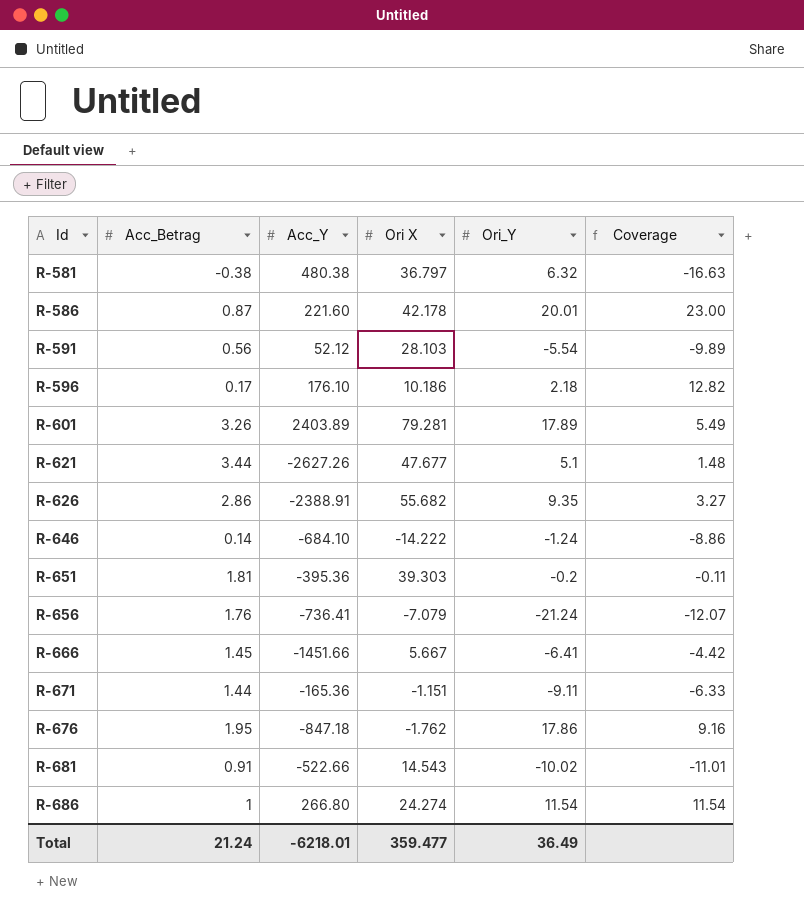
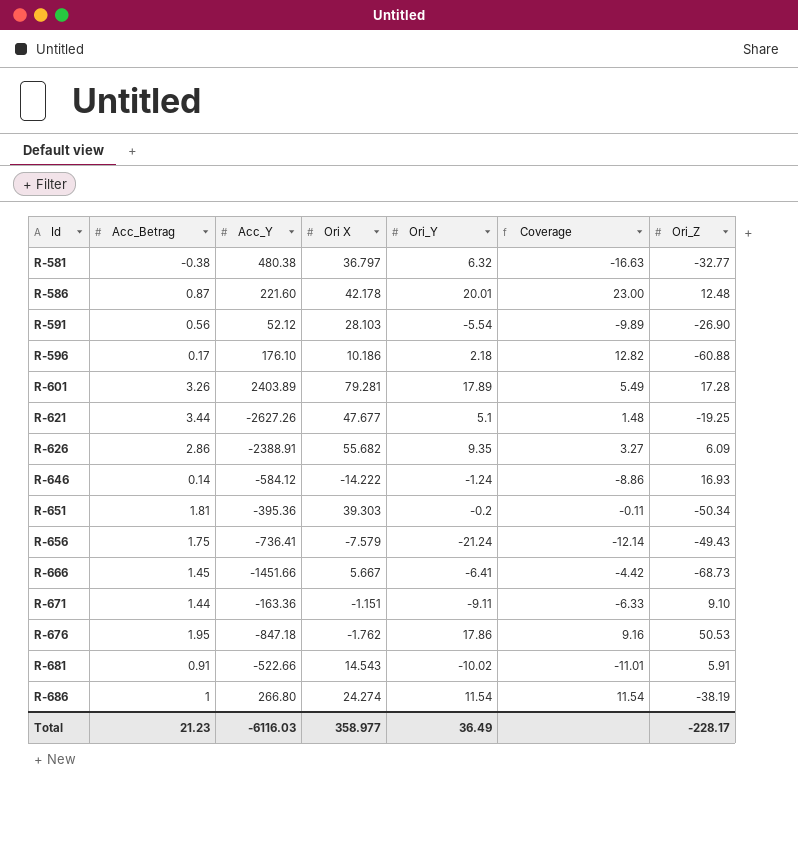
column Ori_Z | position: none -> 7
R-646 | Acc_Y: -684.10 -> -584.12
R-656 | Acc_Betrag: 1.76 -> 1.75
R-656 | Ori X: -7.079 -> -7.579
R-656 | Coverage: -12.07 -> -12.14
R-671 | Acc_Y: -165.36 -> -163.36
Total | Acc_Betrag: 21.24 -> 21.23
Total | Acc_Y: -6218.01 -> -6116.03
Total | Ori X: 359.477 -> 358.977

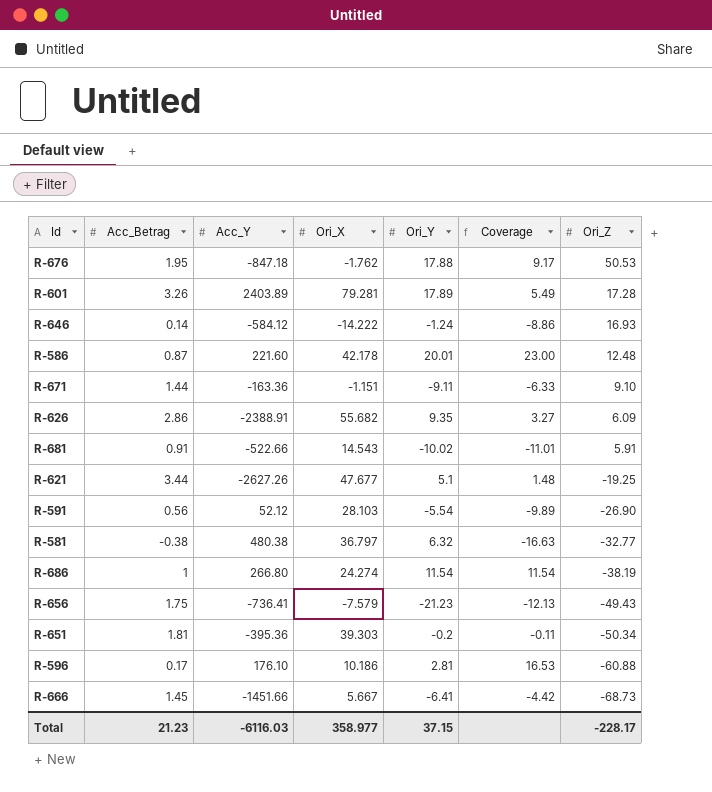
row order: Id ascending -> Ori_Z descending
column name: Ori X -> Ori_X
R-676 | Ori_Y: 17.86 -> 17.88
R-676 | Coverage: 9.16 -> 9.17
R-656 | Ori_Y: -21.24 -> -21.23
R-656 | Coverage: -12.14 -> -12.13
R-596 | Ori_Y: 2.18 -> 2.81
R-596 | Coverage: 12.82 -> 16.53
Total | Ori_Y: 36.49 -> 37.15

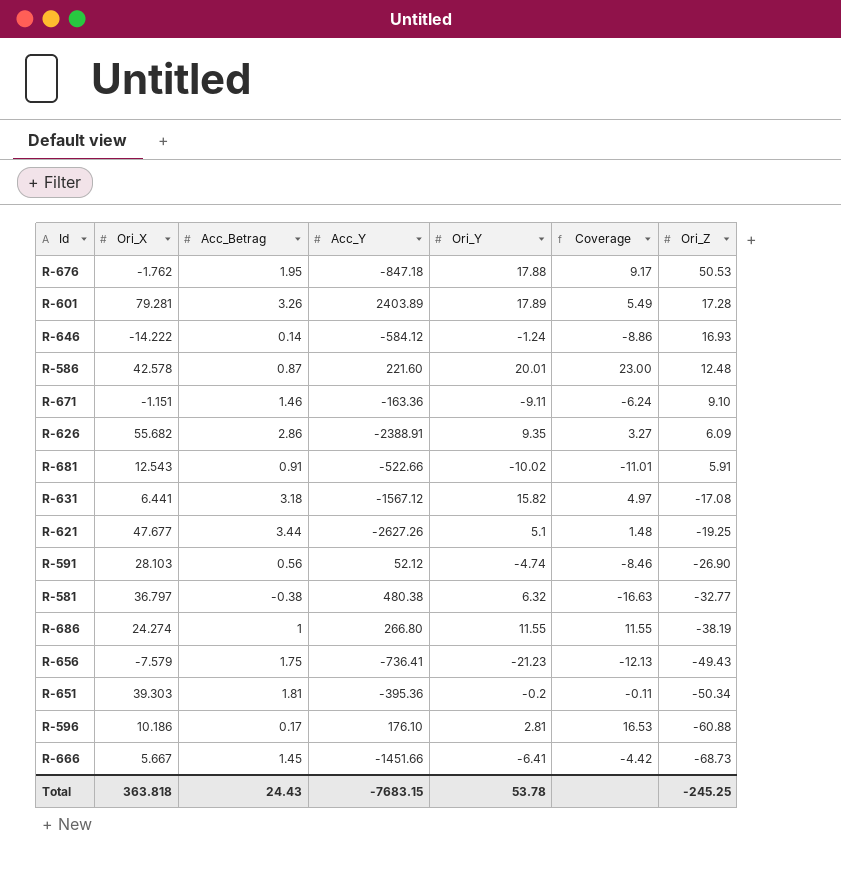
column Ori_X | position: 4 -> 2
R-586 | Ori_X: 42.178 -> 42.578
R-671 | Acc_Betrag: 1.44 -> 1.46
R-671 | Coverage: -6.33 -> -6.24
R-681 | Ori_X: 14.543 -> 12.543
row R-631: none -> 6.441 | 3.18 | -1567.12 | 15.82 | 4.97 | -17.08
R-591 | Ori_Y: -5.54 -> -4.74
R-591 | Coverage: -9.89 -> -8.46
R-686 | Ori_Y: 11.54 -> 11.55
R-686 | Coverage: 11.54 -> 11.55
Total | Ori_X: 358.977 -> 363.818
Total | Acc_Betrag: 21.23 -> 24.43
Total | Acc_Y: -6116.03 -> -7683.15
Total | Ori_Y: 37.15 -> 53.78
Total | Ori_Z: -228.17 -> -245.25

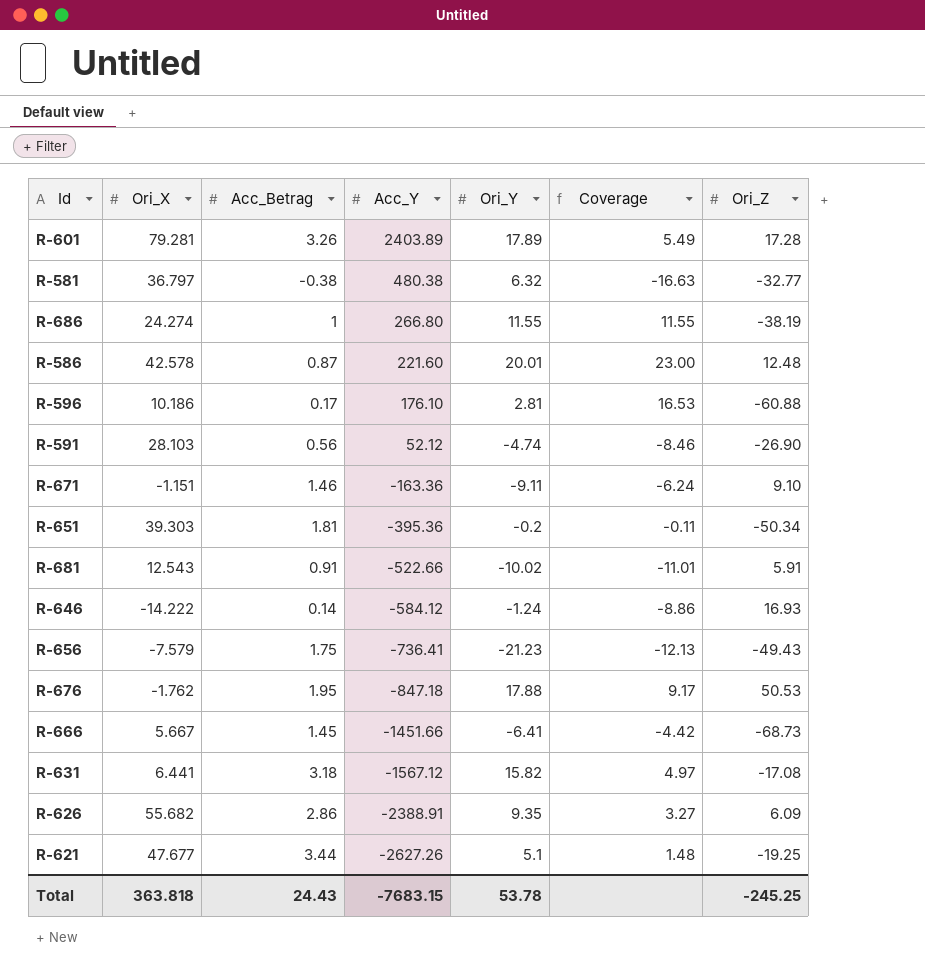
row order: Ori_Z descending -> Acc_Y descending

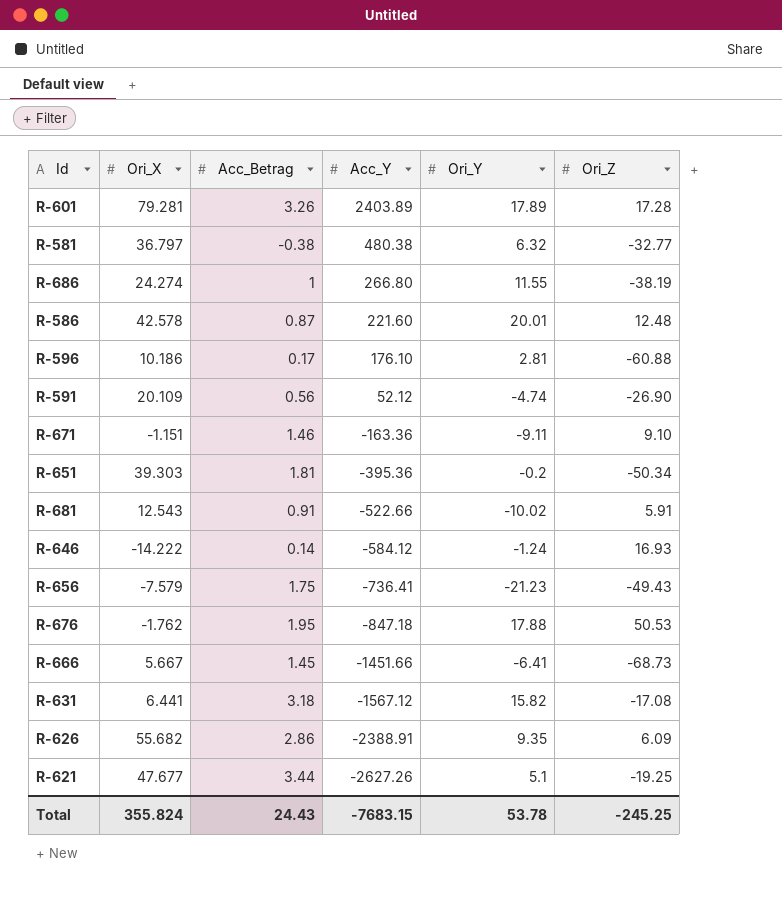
column Coverage | formula: [Ori_Y] / [Acc_Betrag] -> none
R-591 | Ori_X: 28.103 -> 20.109
Total | Ori_X: 363.818 -> 355.824

